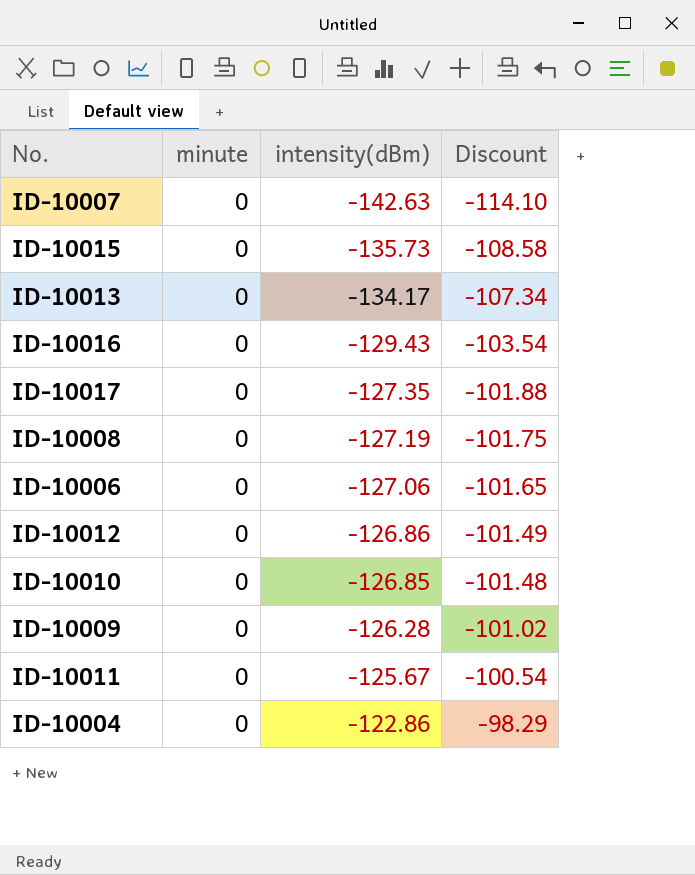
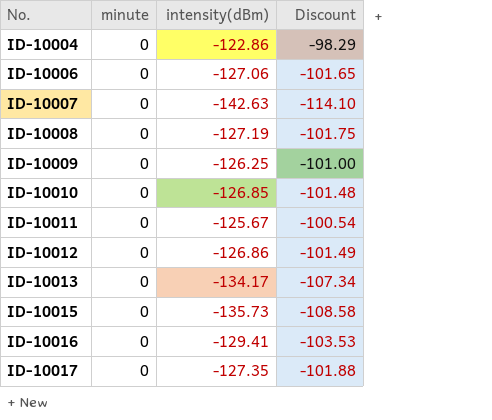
row order: intensity(dBm) ascending -> No. ascending
ID-10009 | intensity(dBm): -126.28 -> -126.25
ID-10009 | Discount: -101.02 -> -101.00
ID-10016 | intensity(dBm): -129.43 -> -129.41
ID-10016 | Discount: -103.54 -> -103.53

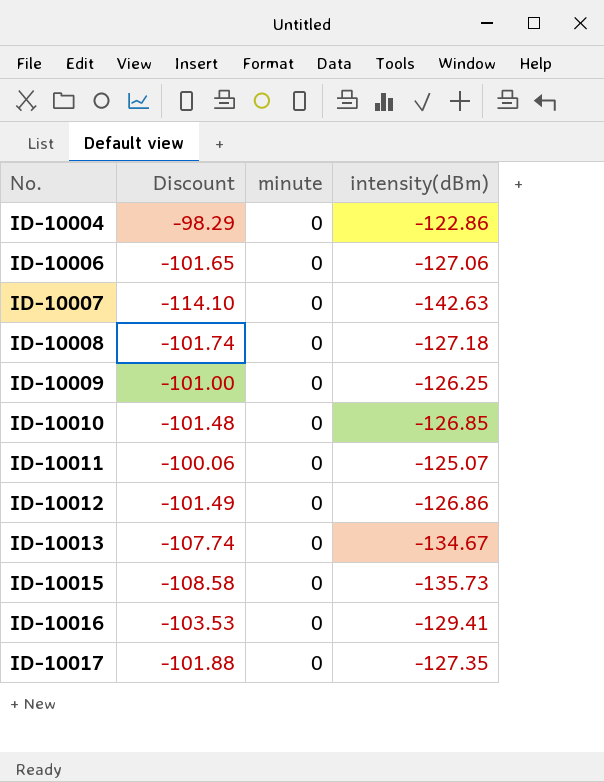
column Discount | position: 4 -> 2
ID-10008 | Discount: -101.75 -> -101.74
ID-10008 | intensity(dBm): -127.19 -> -127.18
ID-10011 | Discount: -100.54 -> -100.06
ID-10011 | intensity(dBm): -125.67 -> -125.07
ID-10013 | Discount: -107.34 -> -107.74
ID-10013 | intensity(dBm): -134.17 -> -134.67

